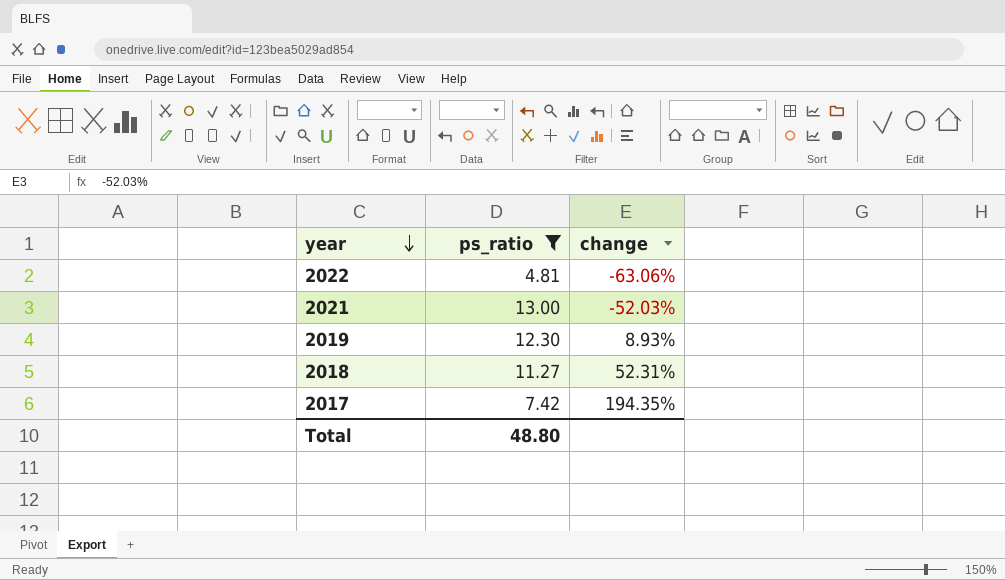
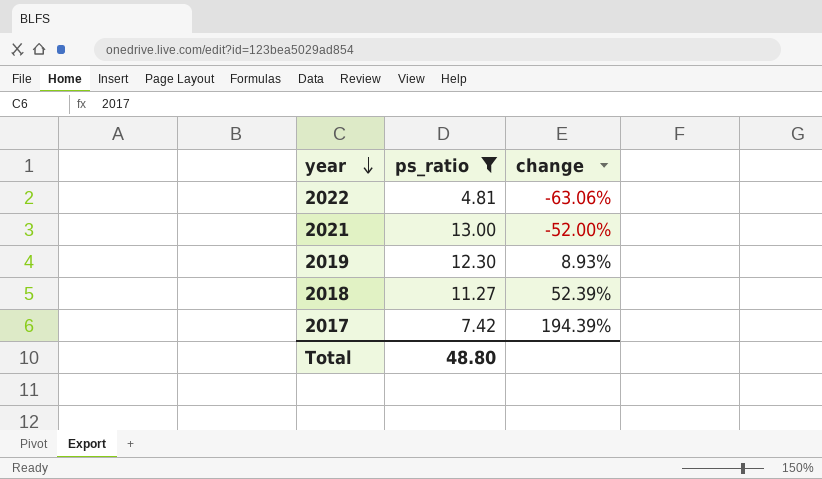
2021 | change: -52.03% -> -52.00%
2018 | change: 52.31% -> 52.39%
2017 | change: 194.35% -> 194.39%

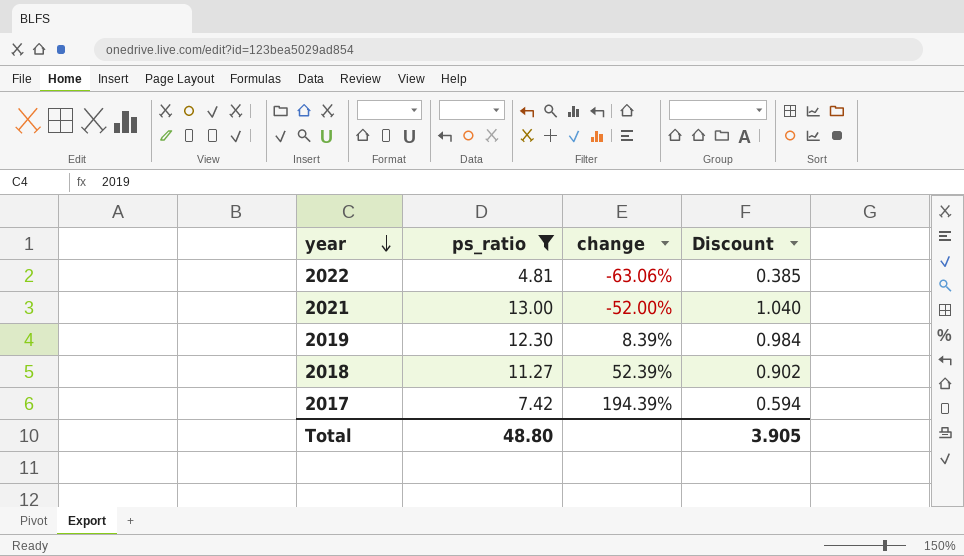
column Discount | formula: none -> [ps_ratio] * 0.08
2019 | change: 8.93% -> 8.39%

